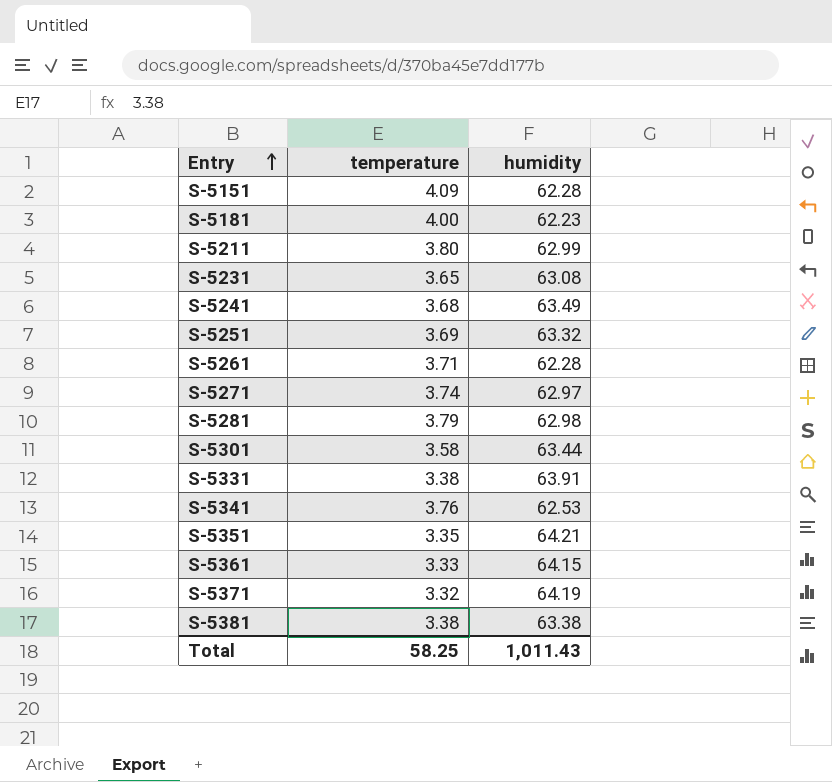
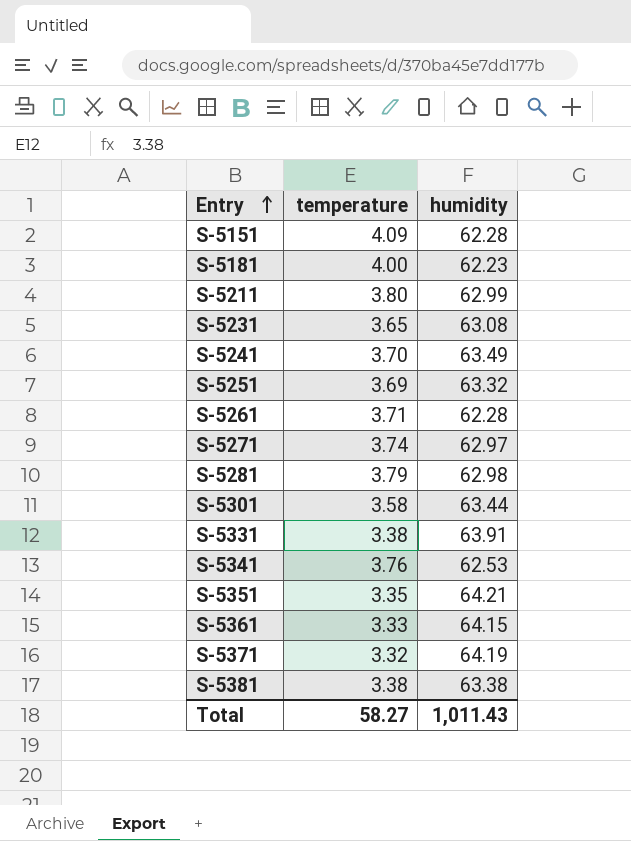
S-5241 | temperature: 3.68 -> 3.70
Total | temperature: 58.25 -> 58.27

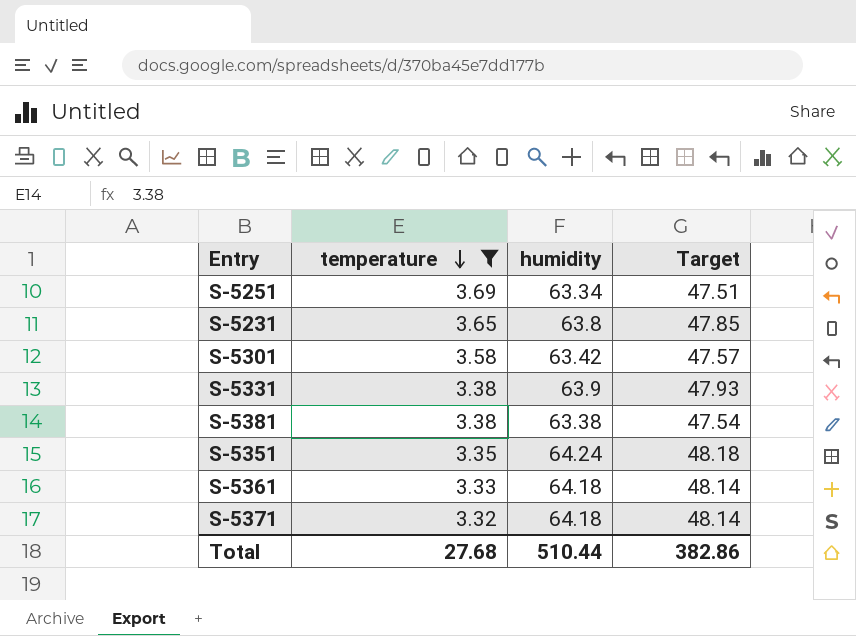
filter: none -> temperature <= 3.69
row order: Entry ascending -> temperature descending
column Target | formula: none -> [humidity] * 0.75
S-5251 | humidity: 63.32 -> 63.34
S-5231 | humidity: 63.08 -> 63.8
S-5301 | humidity: 63.44 -> 63.42
S-5331 | humidity: 63.91 -> 63.9
S-5351 | humidity: 64.21 -> 64.24
S-5361 | humidity: 64.15 -> 64.18
S-5371 | humidity: 64.19 -> 64.18
Total | temperature: 58.27 -> 27.68
Total | humidity: 1,011.43 -> 510.44

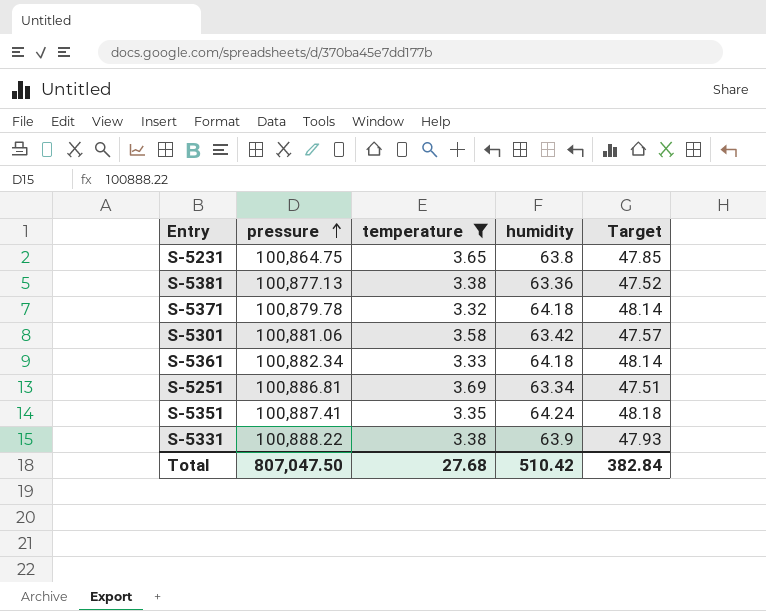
row order: temperature descending -> pressure ascending
column pressure | position: none -> 2
S-5381 | humidity: 63.38 -> 63.36
S-5381 | Target: 47.54 -> 47.52
Total | humidity: 510.44 -> 510.42
Total | Target: 382.86 -> 382.84

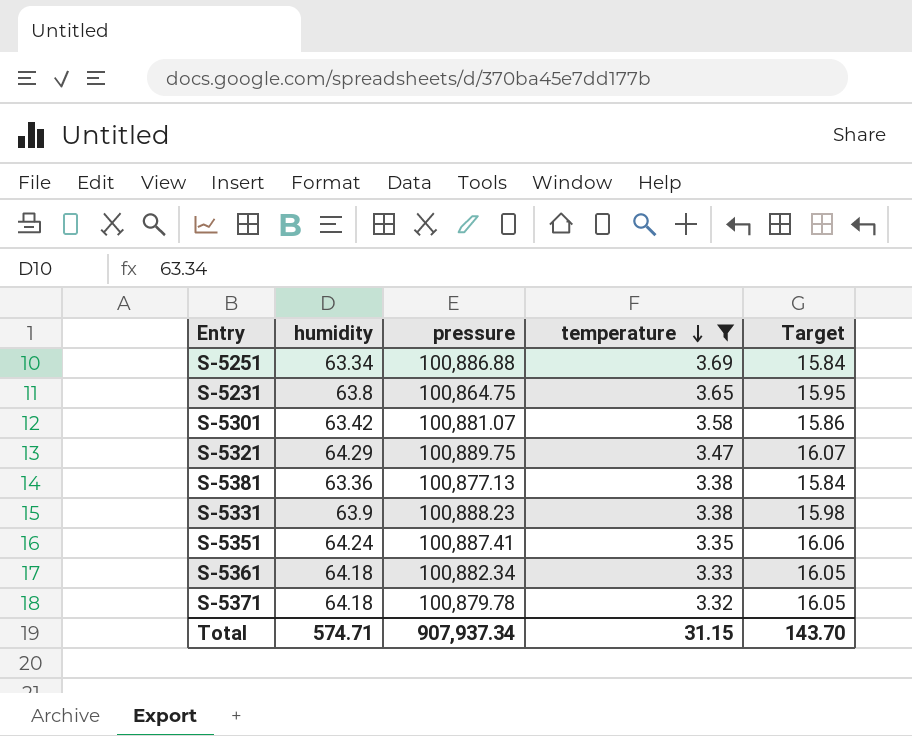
row order: pressure ascending -> temperature descending
column humidity | position: 4 -> 2
column Target | formula: [humidity] * 0.75 -> [humidity] * 0.25
S-5251 | pressure: 100,886.81 -> 100,886.88
S-5301 | pressure: 100,881.06 -> 100,881.07
row S-5321: none -> 64.29 | 100,889.75 | 3.47 | 16.07
S-5331 | pressure: 100,888.22 -> 100,888.23
Total | humidity: 510.42 -> 574.71
Total | pressure: 807,047.50 -> 907,937.34
Total | temperature: 27.68 -> 31.15
Total | Target: 382.84 -> 143.70

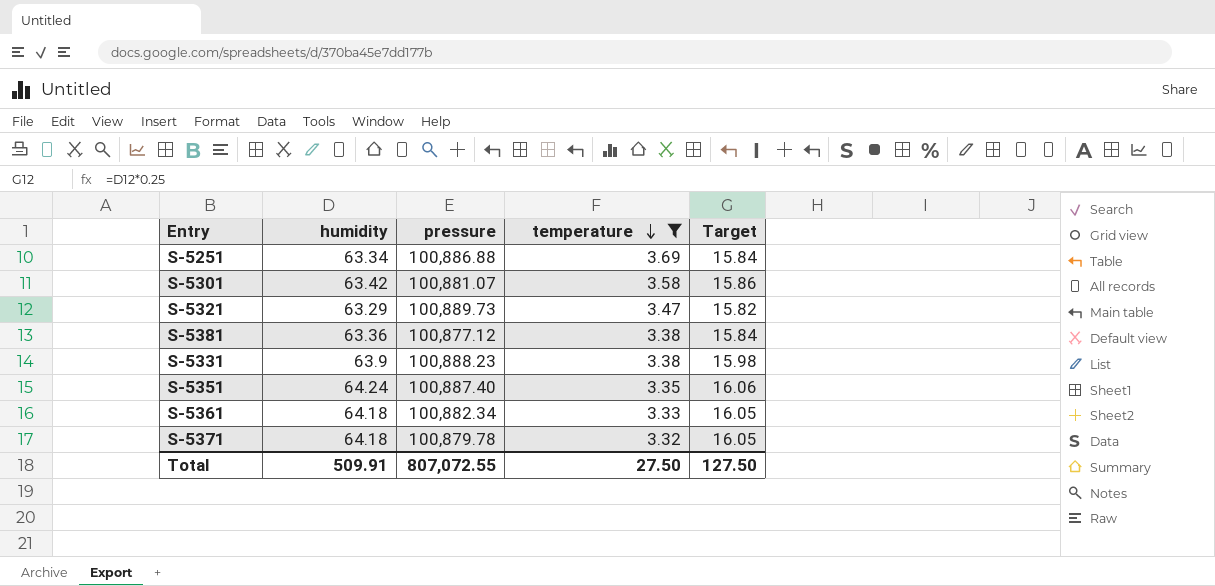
row S-5231: 63.8 | 100,864.75 | 3.65 | 15.95 -> none
S-5321 | humidity: 64.29 -> 63.29
S-5321 | pressure: 100,889.75 -> 100,889.73
S-5321 | Target: 16.07 -> 15.82
S-5381 | pressure: 100,877.13 -> 100,877.12
S-5351 | pressure: 100,887.41 -> 100,887.40
Total | humidity: 574.71 -> 509.91
Total | pressure: 907,937.34 -> 807,072.55
Total | temperature: 31.15 -> 27.50
Total | Target: 143.70 -> 127.50

